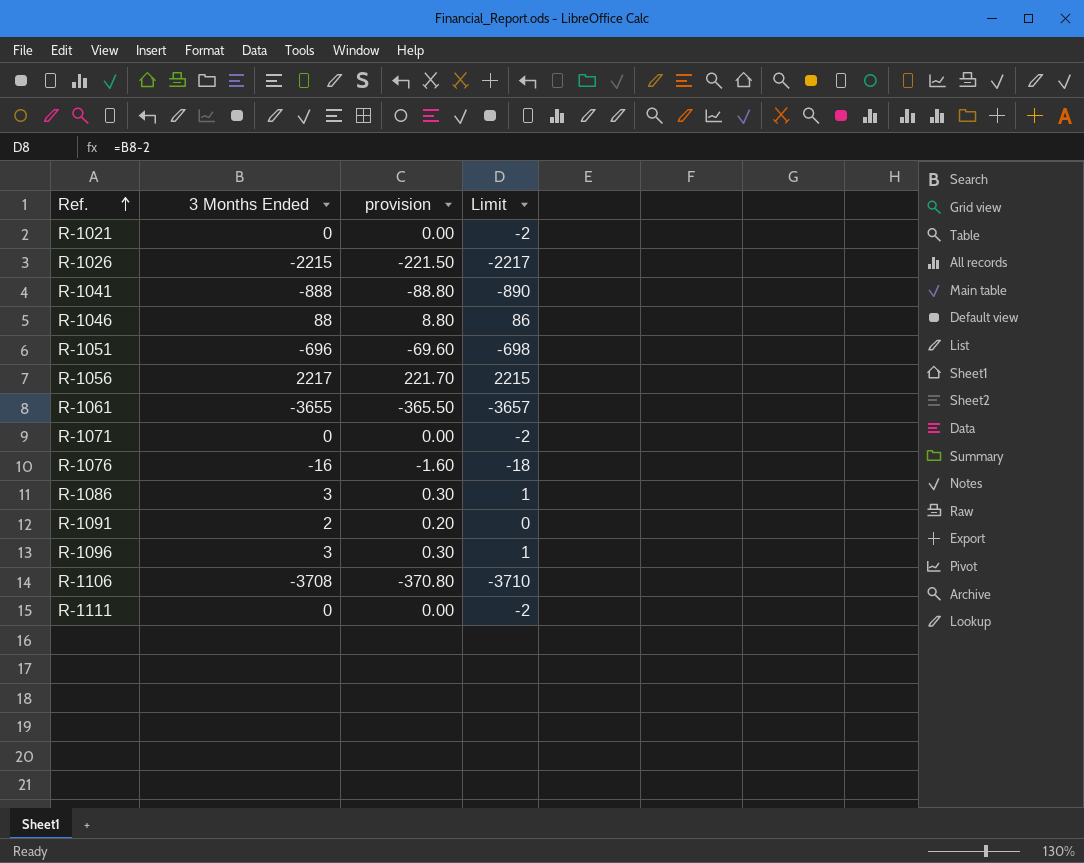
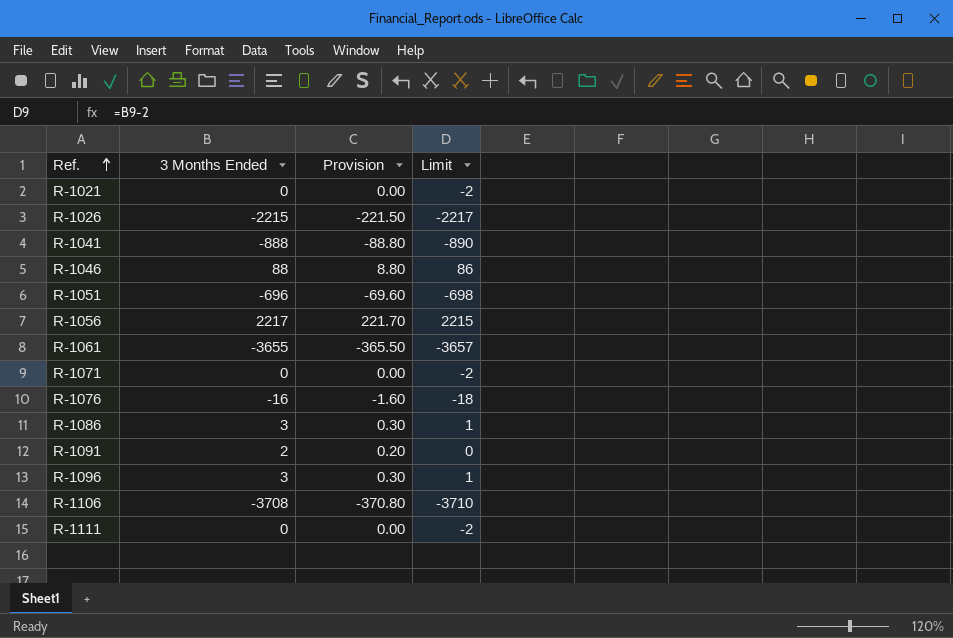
column name: provision -> Provision

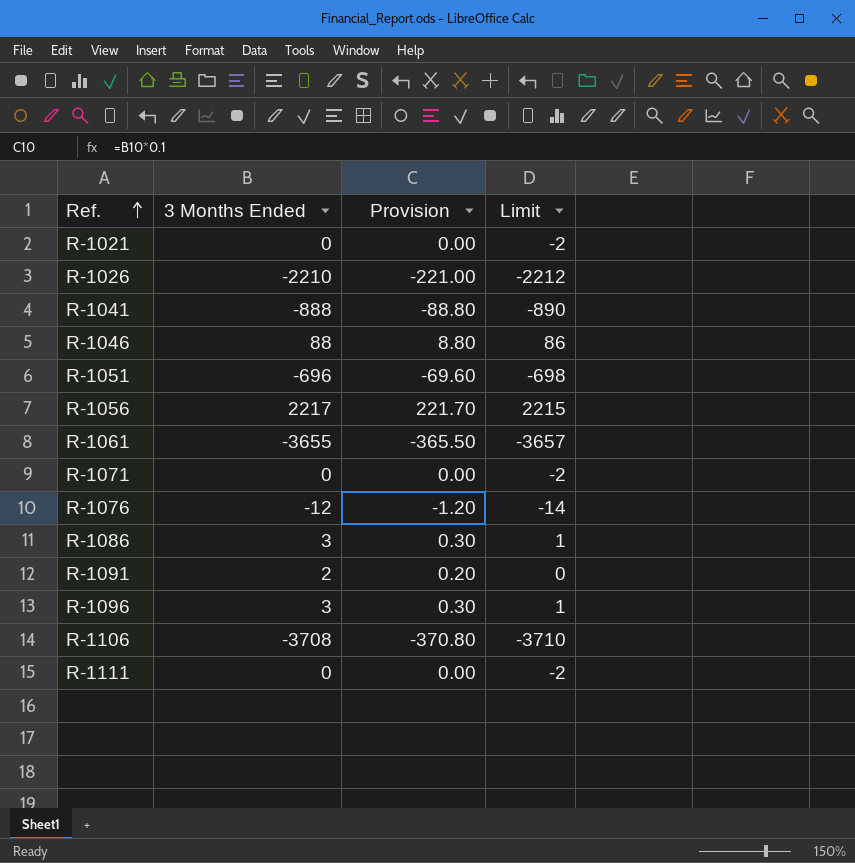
R-1026 | 3 Months Ended: -2215 -> -2210
R-1026 | Provision: -221.50 -> -221.00
R-1026 | Limit: -2217 -> -2212
R-1076 | 3 Months Ended: -16 -> -12
R-1076 | Provision: -1.60 -> -1.20
R-1076 | Limit: -18 -> -14

